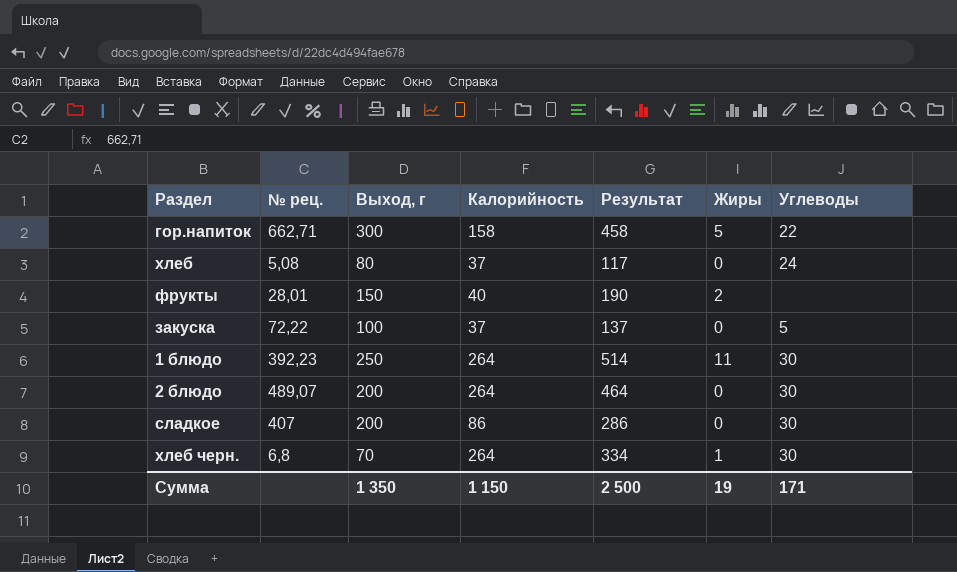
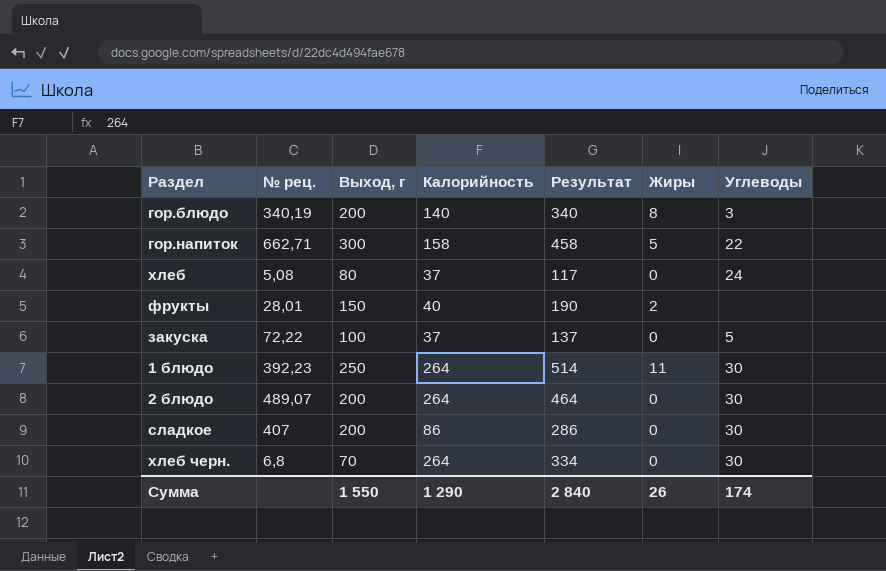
row гор.блюдо: none -> 340,19 | 200 | 140 | 340 | 8 | 3
хлеб черн. | Жиры: 1 -> 0
Сумма | Выход, г: 1 350 -> 1 550
Сумма | Калорийность: 1 150 -> 1 290
Сумма | Результат: 2 500 -> 2 840
Сумма | Жиры: 19 -> 26
Сумма | Углеводы: 171 -> 174

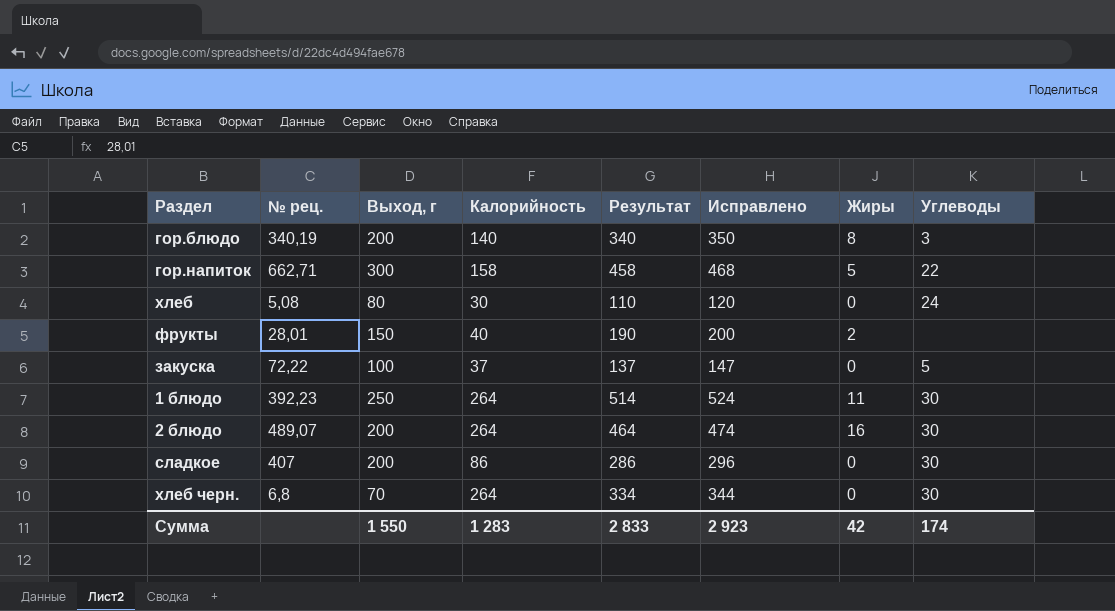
column Исправлено | formula: none -> [Результат] + 10
хлеб | Калорийность: 37 -> 30
хлеб | Результат: 117 -> 110
2 блюдо | Жиры: 0 -> 16
Сумма | Калорийность: 1 290 -> 1 283
Сумма | Результат: 2 840 -> 2 833
Сумма | Жиры: 26 -> 42

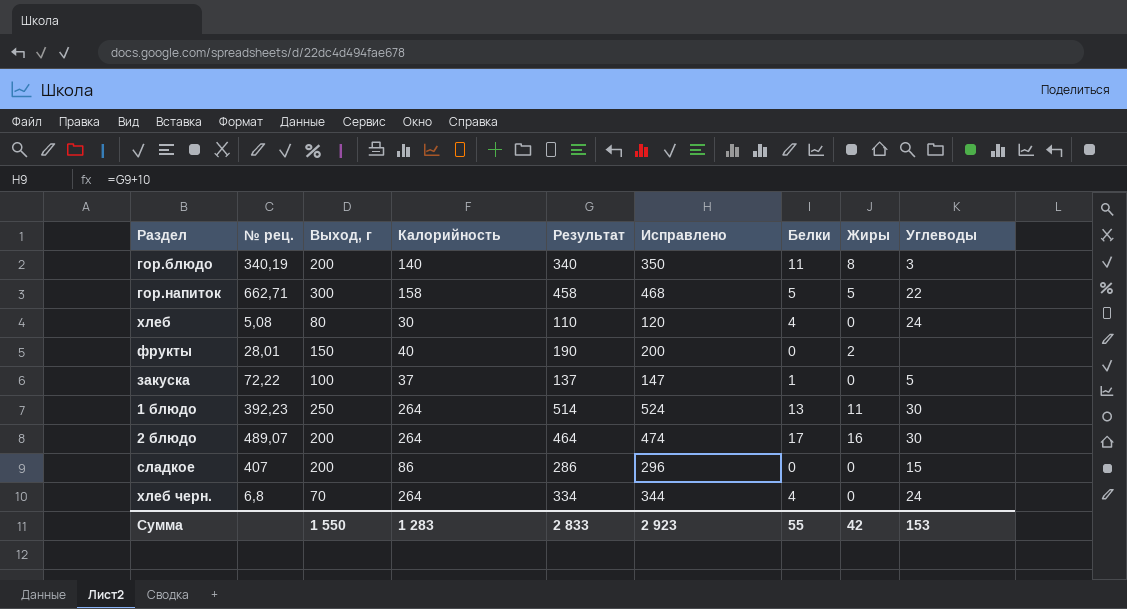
column Белки | position: none -> 7
сладкое | Углеводы: 30 -> 15
хлеб черн. | Углеводы: 30 -> 24
Сумма | Углеводы: 174 -> 153

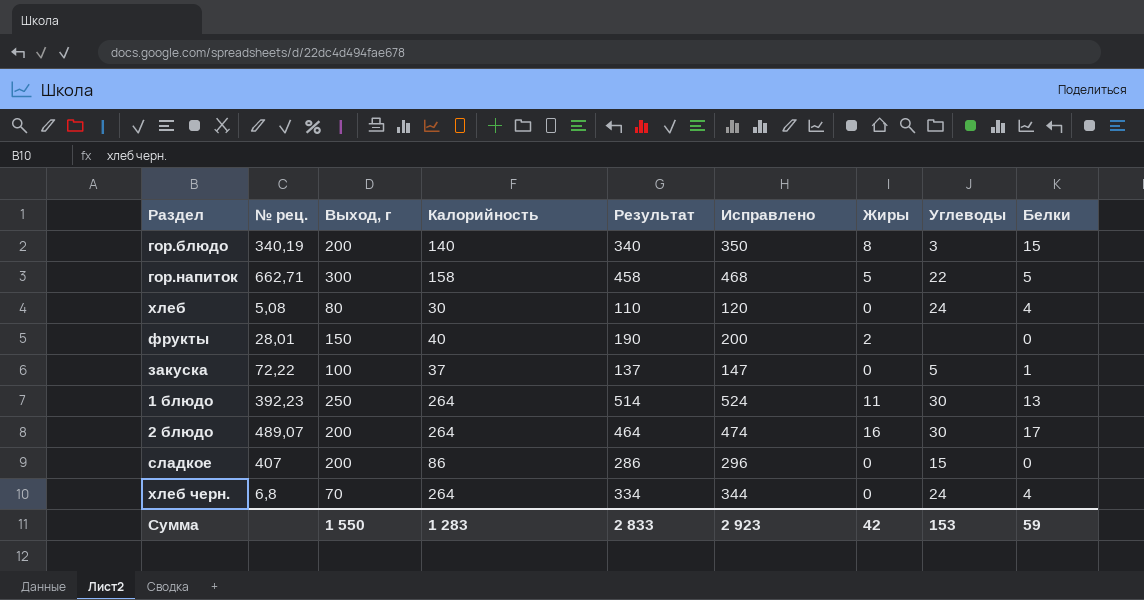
column Белки | position: 7 -> 9
гор.блюдо | Белки: 11 -> 15
Сумма | Белки: 55 -> 59

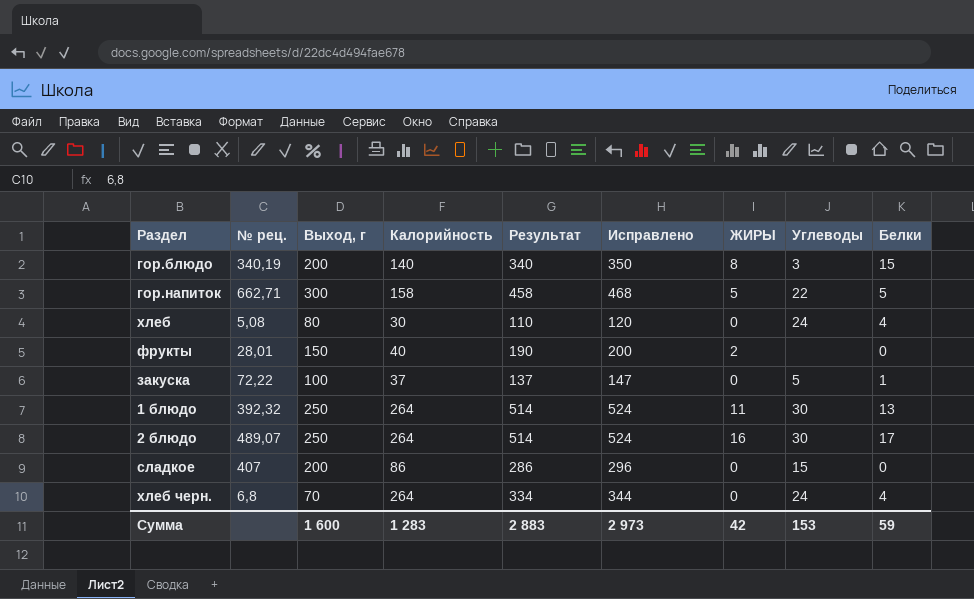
column name: Жиры -> ЖИРЫ
1 блюдо | № рец.: 392,23 -> 392,32
2 блюдо | Выход, г: 200 -> 250
2 блюдо | Результат: 464 -> 514
2 блюдо | Исправлено: 474 -> 524
Сумма | Выход, г: 1 550 -> 1 600
Сумма | Результат: 2 833 -> 2 883
Сумма | Исправлено: 2 923 -> 2 973

